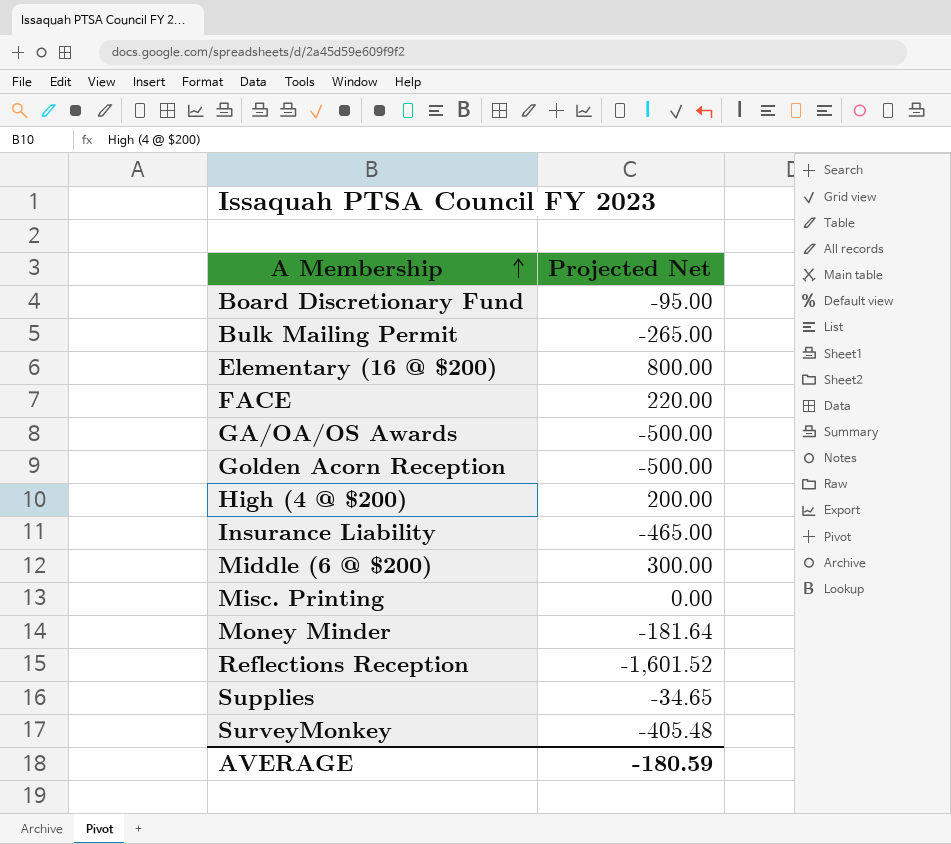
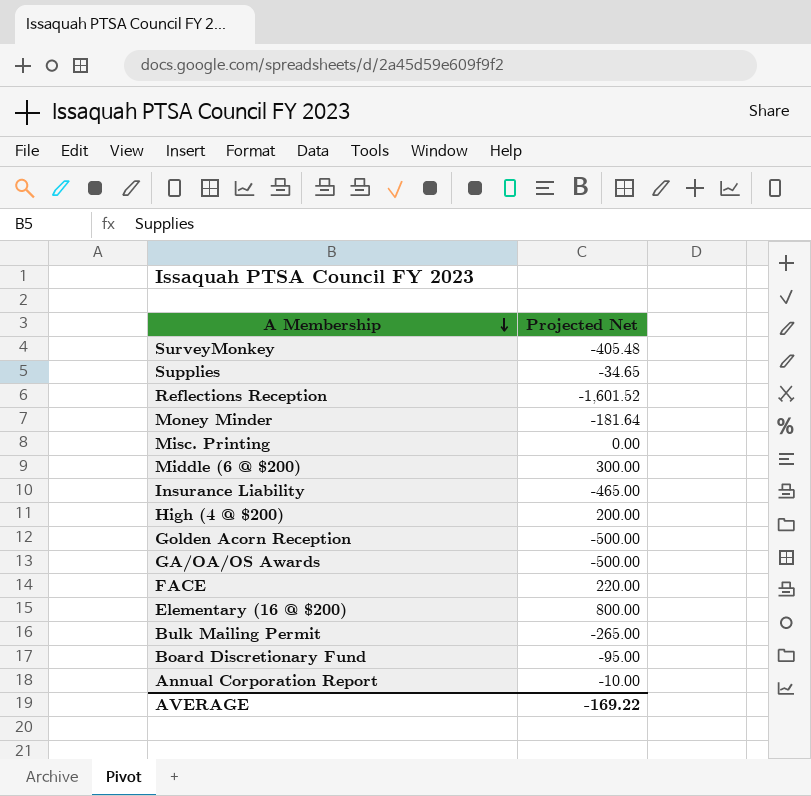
row order: A Membership ascending -> A Membership descending
row Annual Corporation Report: none -> -10.00
AVERAGE | Projected Net: -180.59 -> -169.22

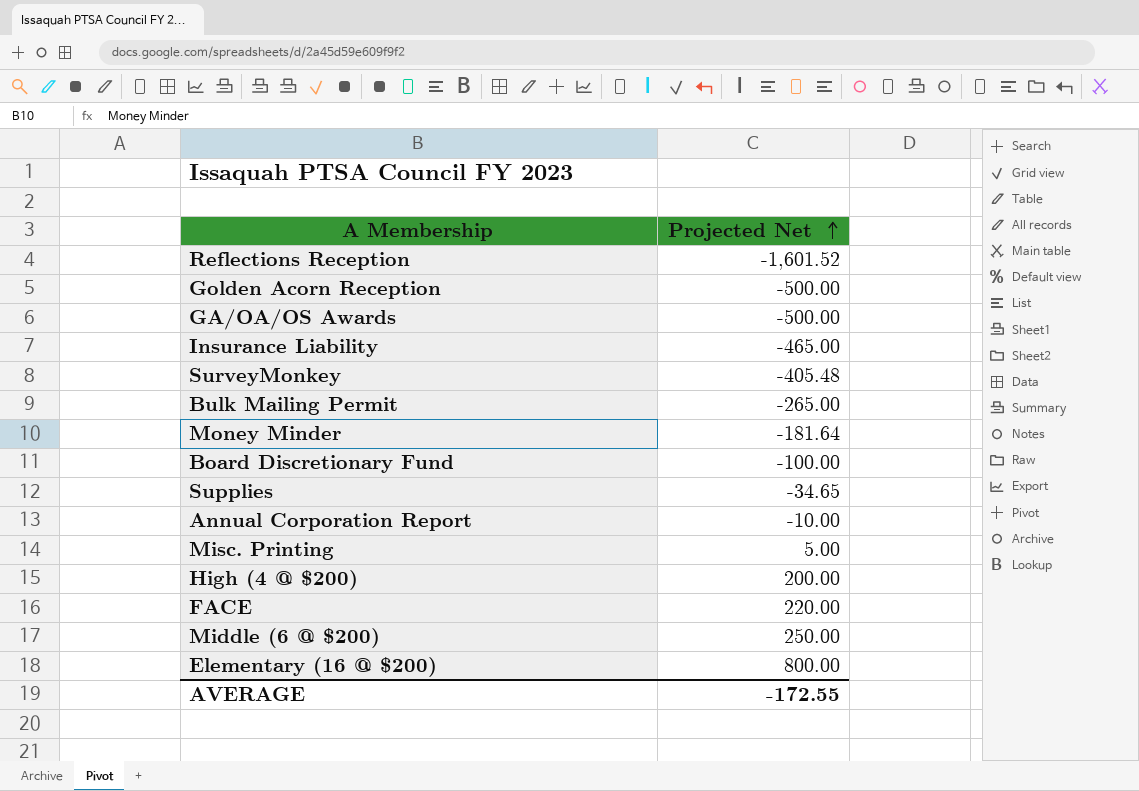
row order: A Membership descending -> Projected Net ascending
Board Discretionary Fund | Projected Net: -95.00 -> -100.00
Misc. Printing | Projected Net: 0.00 -> 5.00
Middle (6 @ $200) | Projected Net: 300.00 -> 250.00
AVERAGE | Projected Net: -169.22 -> -172.55

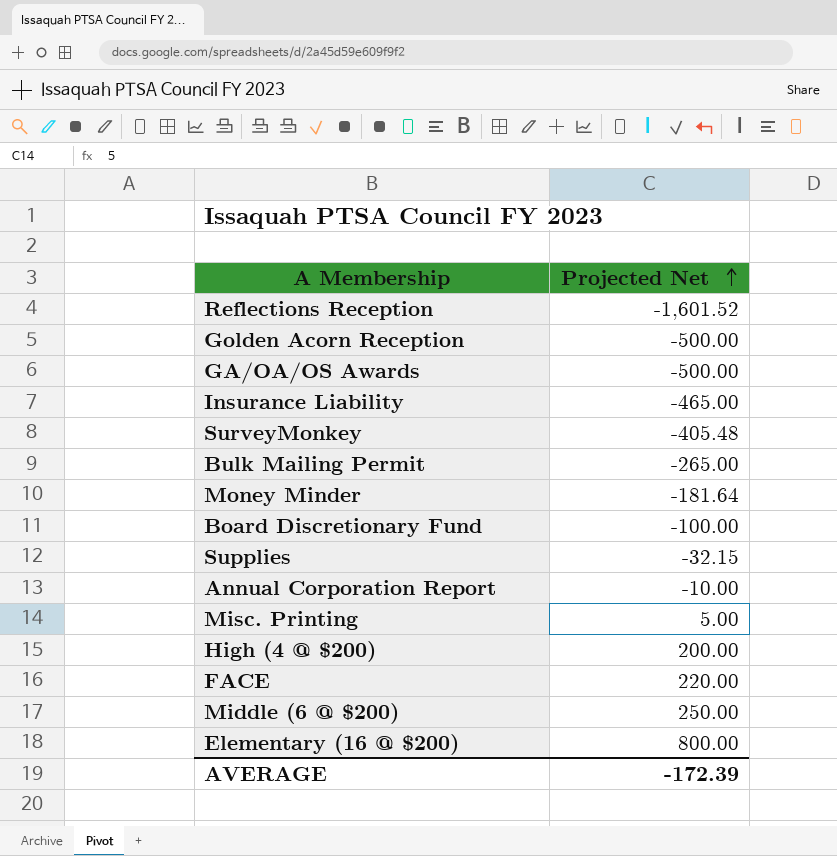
Supplies | Projected Net: -34.65 -> -32.15
AVERAGE | Projected Net: -172.55 -> -172.39

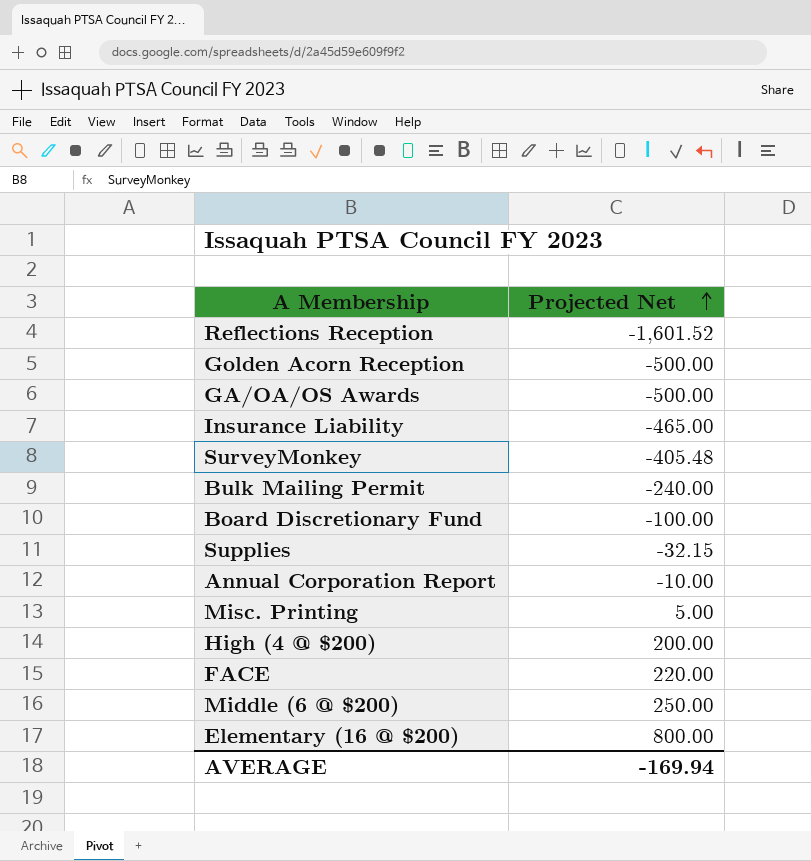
row Money Minder: -181.64 -> none
Bulk Mailing Permit | Projected Net: -265.00 -> -240.00
AVERAGE | Projected Net: -172.39 -> -169.94

